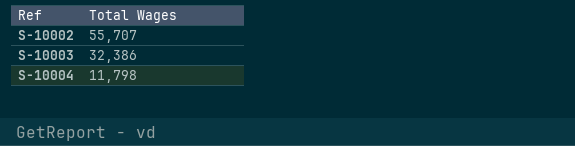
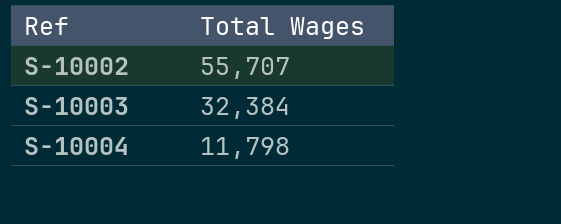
S-10003 | Total Wages: 32,386 -> 32,384

